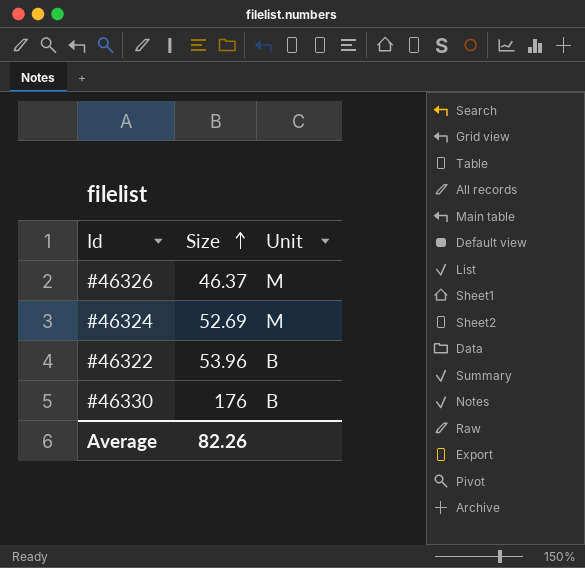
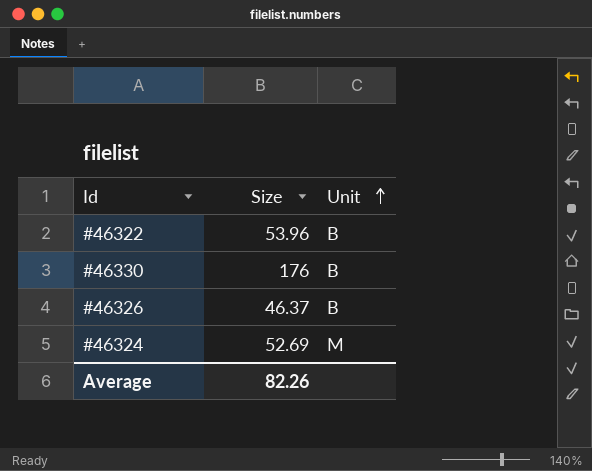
row order: Size ascending -> Unit ascending
#46326 | Unit: M -> B

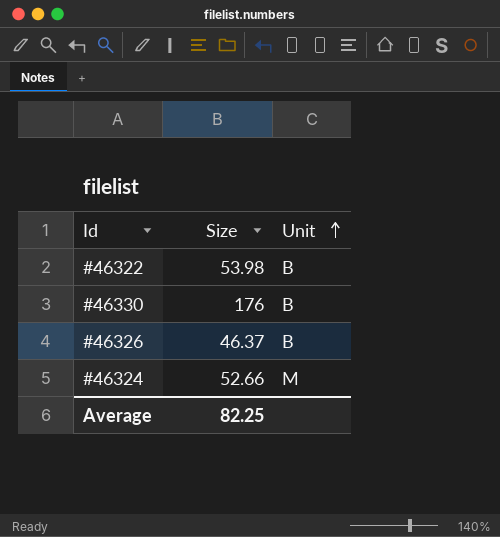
#46322 | Size: 53.96 -> 53.98
#46324 | Size: 52.69 -> 52.66
Average | Size: 82.26 -> 82.25

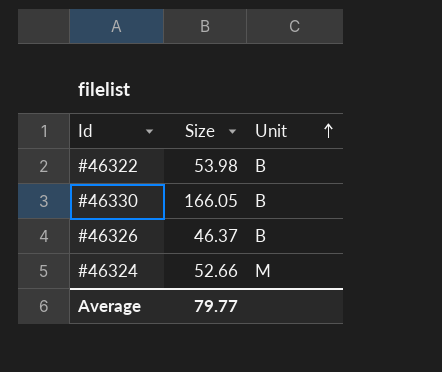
#46330 | Size: 176 -> 166.05
Average | Size: 82.25 -> 79.77

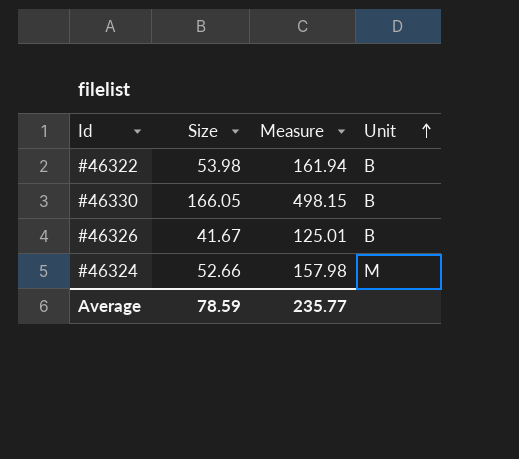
column Measure | formula: none -> [Size] * 3
#46326 | Size: 46.37 -> 41.67
Average | Size: 79.77 -> 78.59

